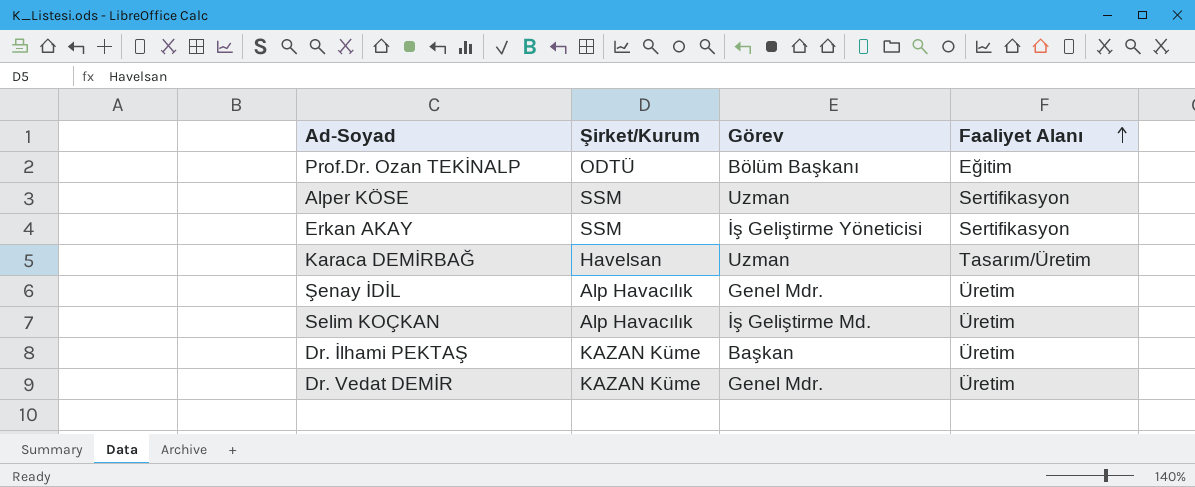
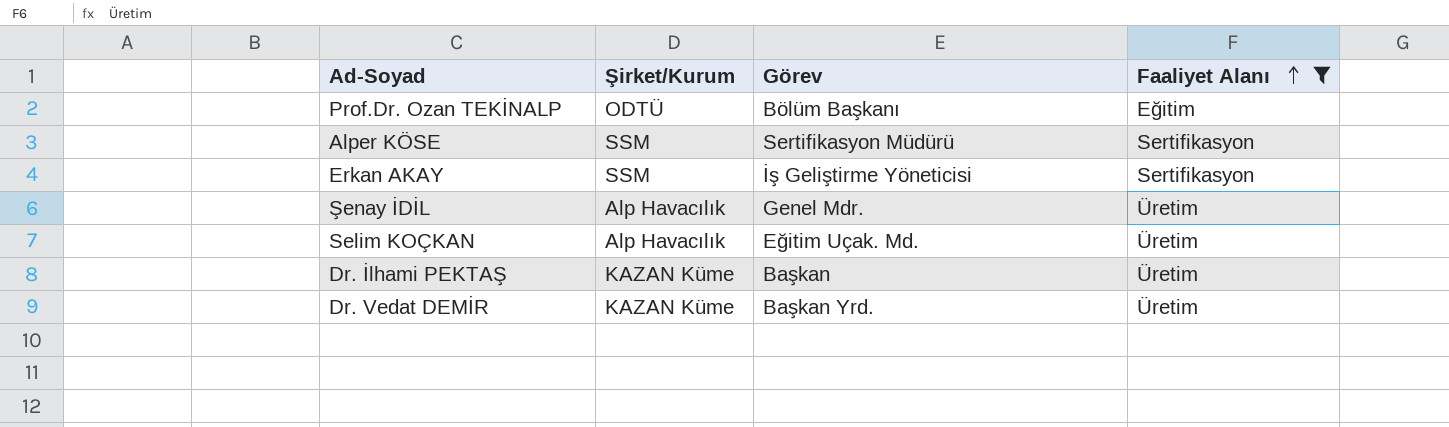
filter: none -> Faaliyet Alanı != Tasarım/Üretim
Alper KÖSE | Görev: Uzman -> Sertifikasyon Müdürü
Selim KOÇKAN | Görev: İş Geliştirme Md. -> Eğitim Uçak. Md.
Dr. Vedat DEMİR | Görev: Genel Mdr. -> Başkan Yrd.

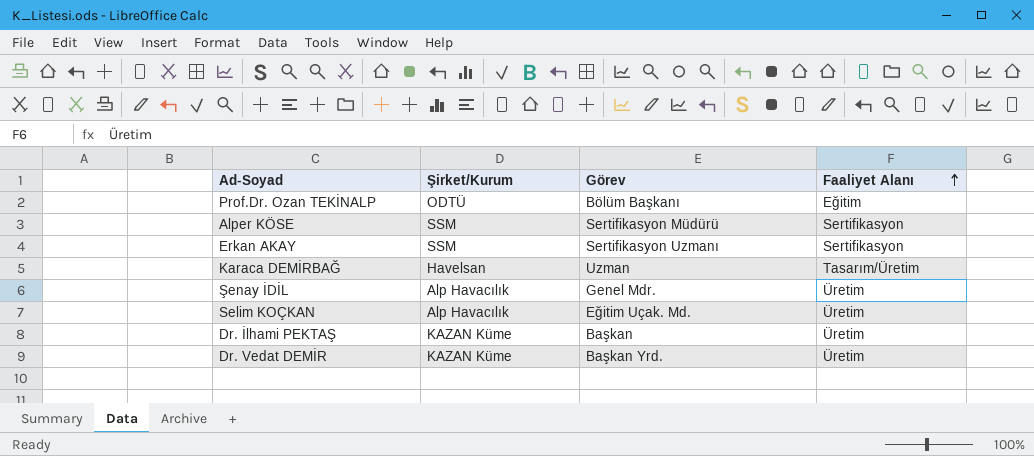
filter: Faaliyet Alanı != Tasarım/Üretim -> none
Erkan AKAY | Görev: İş Geliştirme Yöneticisi -> Sertifikasyon Uzmanı

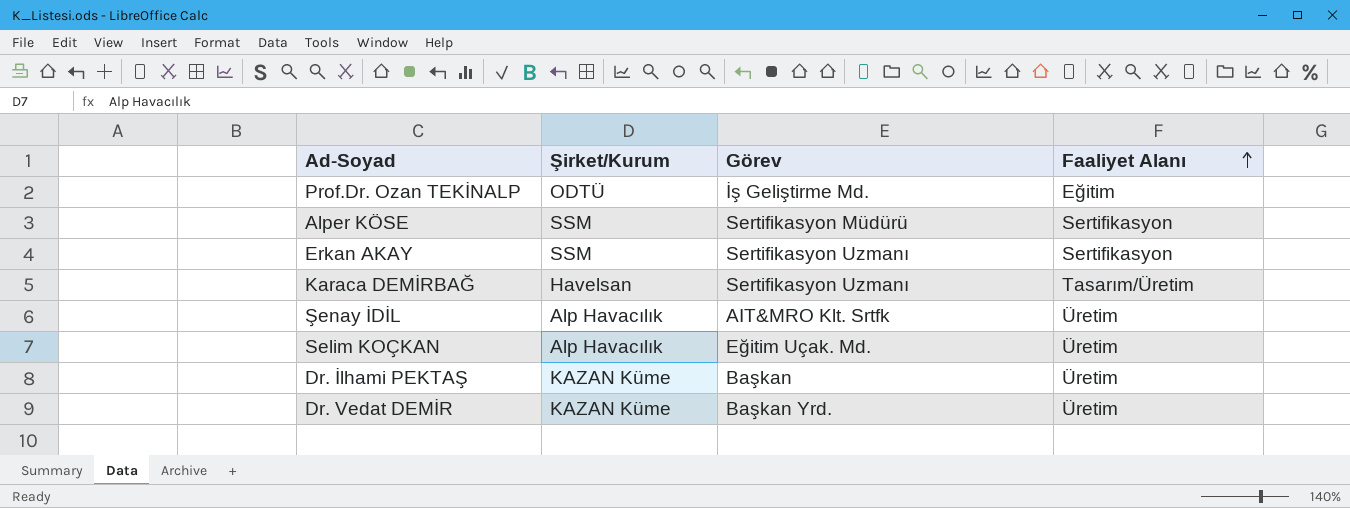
Prof.Dr. Ozan TEKİNALP | Görev: Bölüm Başkanı -> İş Geliştirme Md.
Karaca DEMİRBAĞ | Görev: Uzman -> Sertifikasyon Uzmanı
Şenay İDİL | Görev: Genel Mdr. -> AIT&MRO Klt. Srtfk

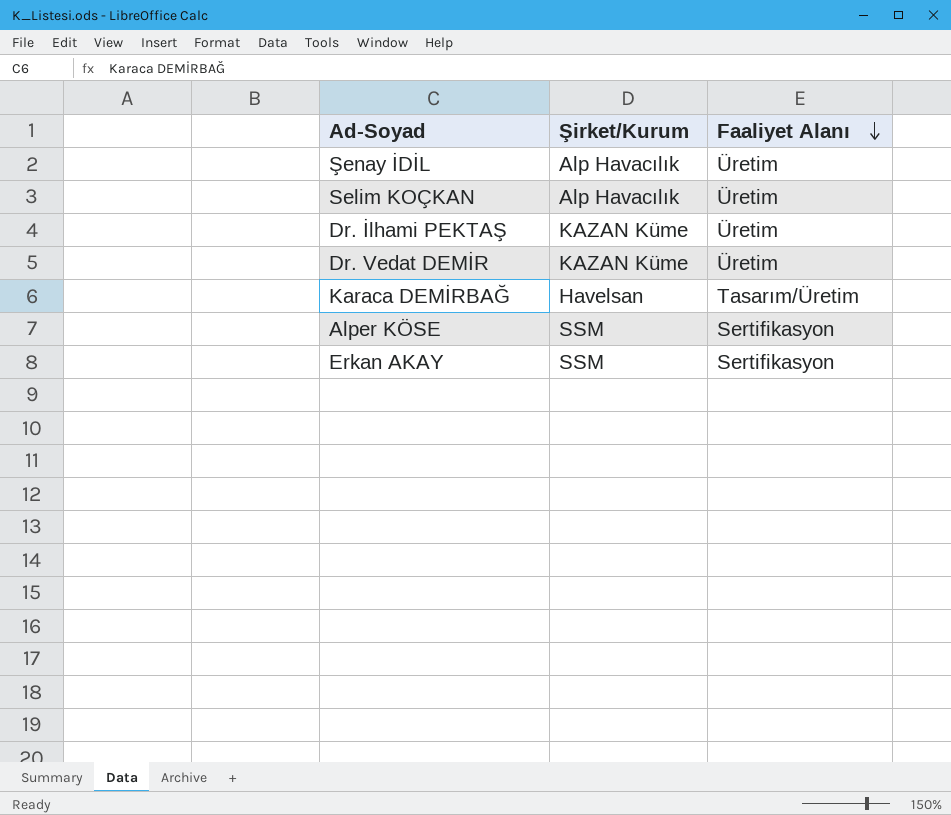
row order: Faaliyet Alanı ascending -> Faaliyet Alanı descending
column Görev | position: 3 -> none
row Prof.Dr. Ozan TEKİNALP: ODTÜ | İş Geliştirme Md. | Eğitim -> none

